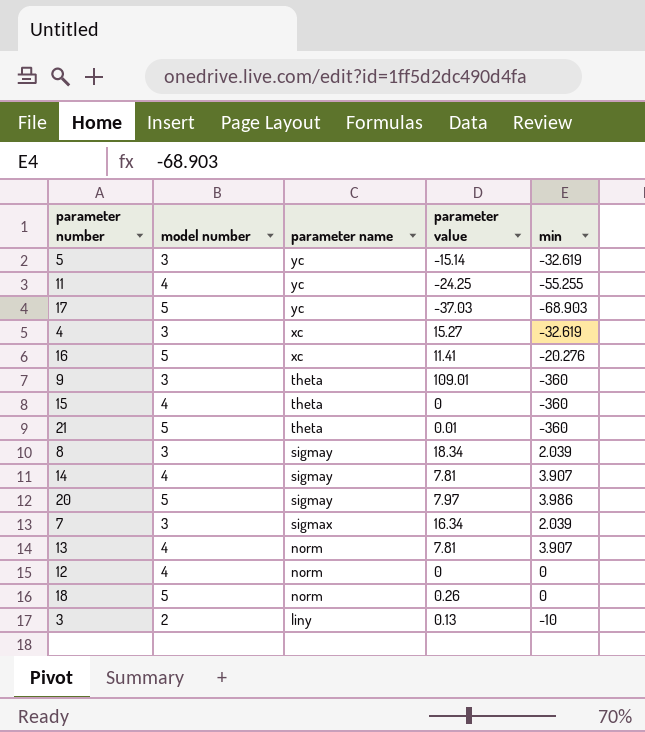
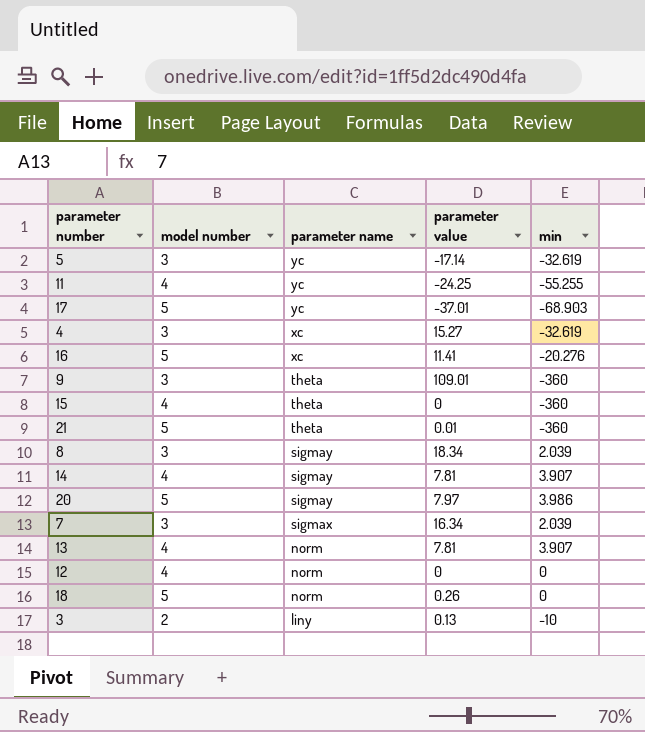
5 | parameter value: -15.14 -> -17.14
17 | parameter value: -37.03 -> -37.01

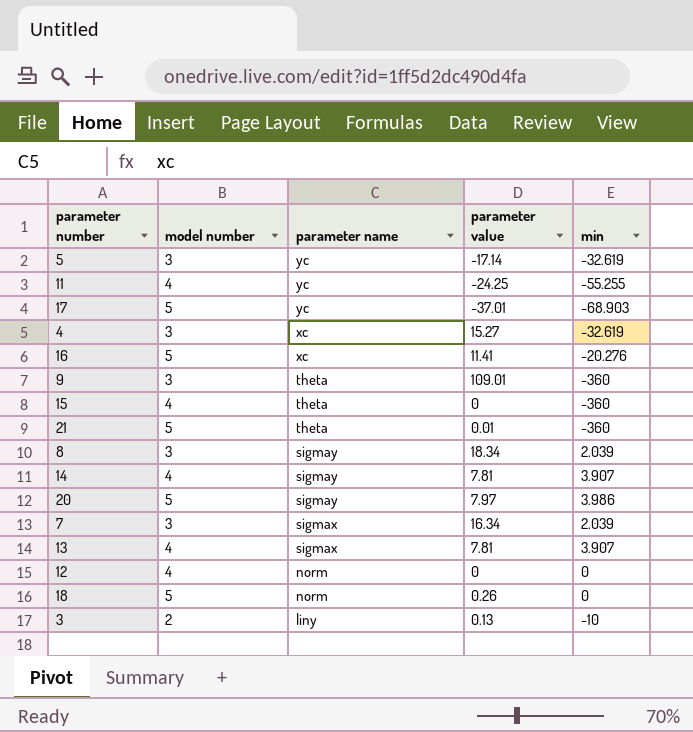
13 | parameter name: norm -> sigmax

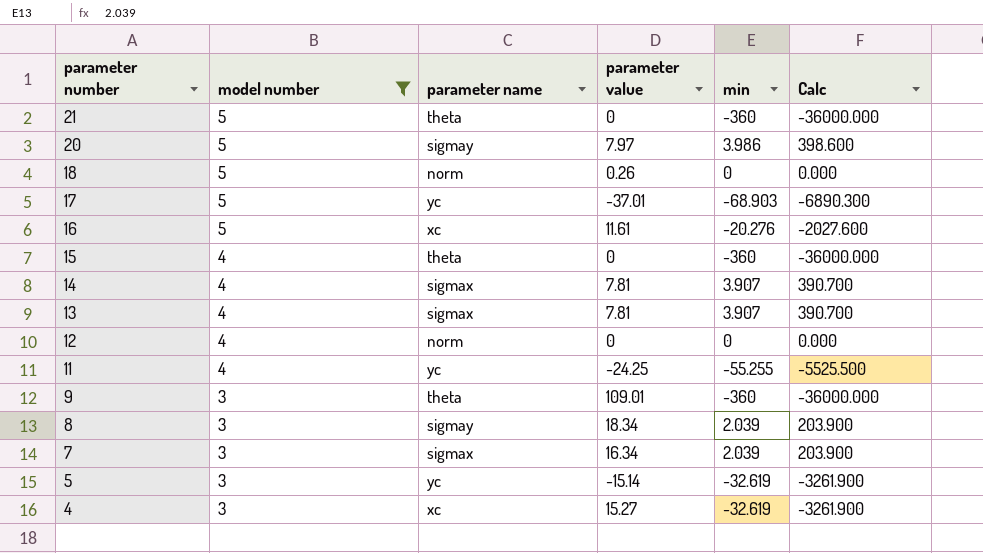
filter: none -> model number != 2
row order: parameter name descending -> parameter number descending
column Calc | formula: none -> [min] * 100
21 | parameter value: 0.01 -> 0
16 | parameter value: 11.41 -> 11.61
14 | parameter name: sigmay -> sigmax
5 | parameter value: -17.14 -> -15.14

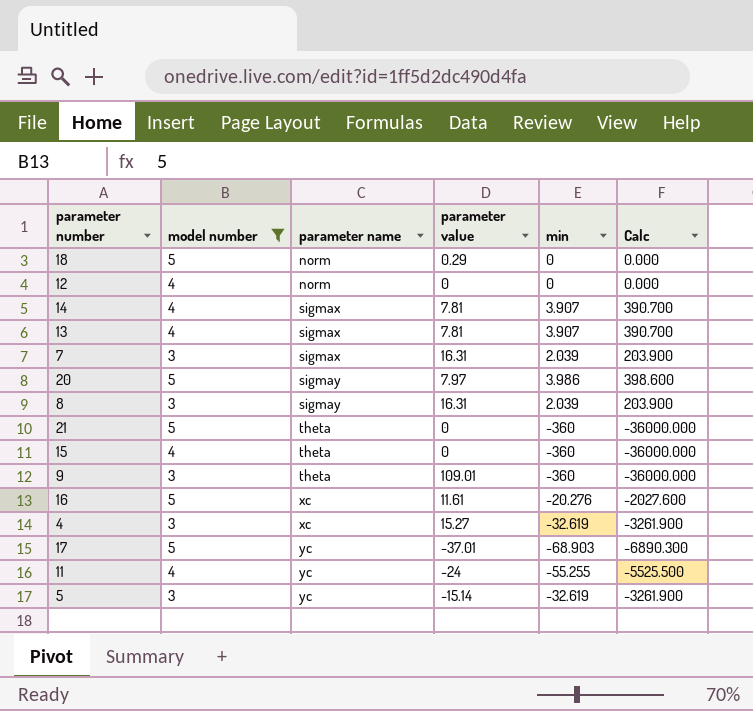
row order: parameter number descending -> parameter name ascending
18 | parameter value: 0.26 -> 0.29
7 | parameter value: 16.34 -> 16.31
8 | parameter value: 18.34 -> 16.31
11 | parameter value: -24.25 -> -24

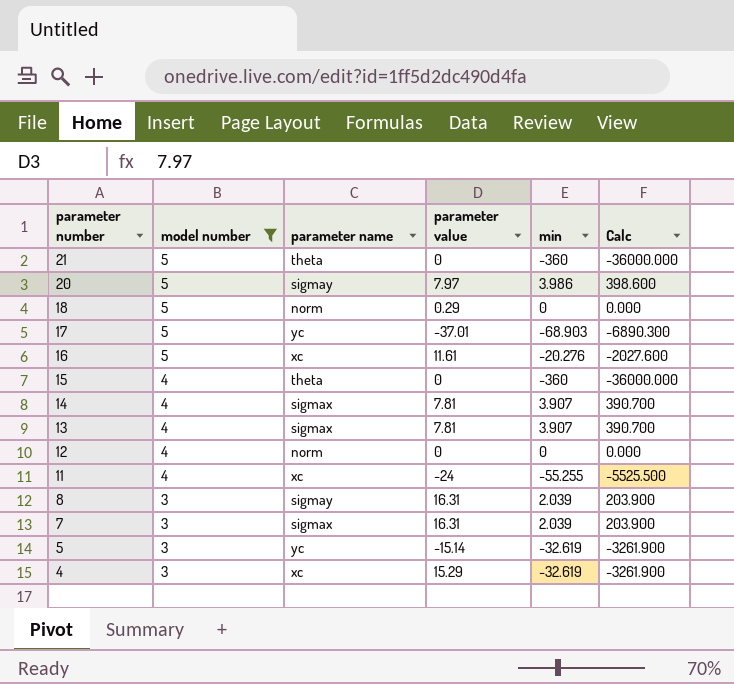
row order: parameter name ascending -> parameter number descending
row 9: 3 | theta | 109.01 | -360 | -36000.000 -> none
11 | parameter name: yc -> xc
4 | parameter value: 15.27 -> 15.29

